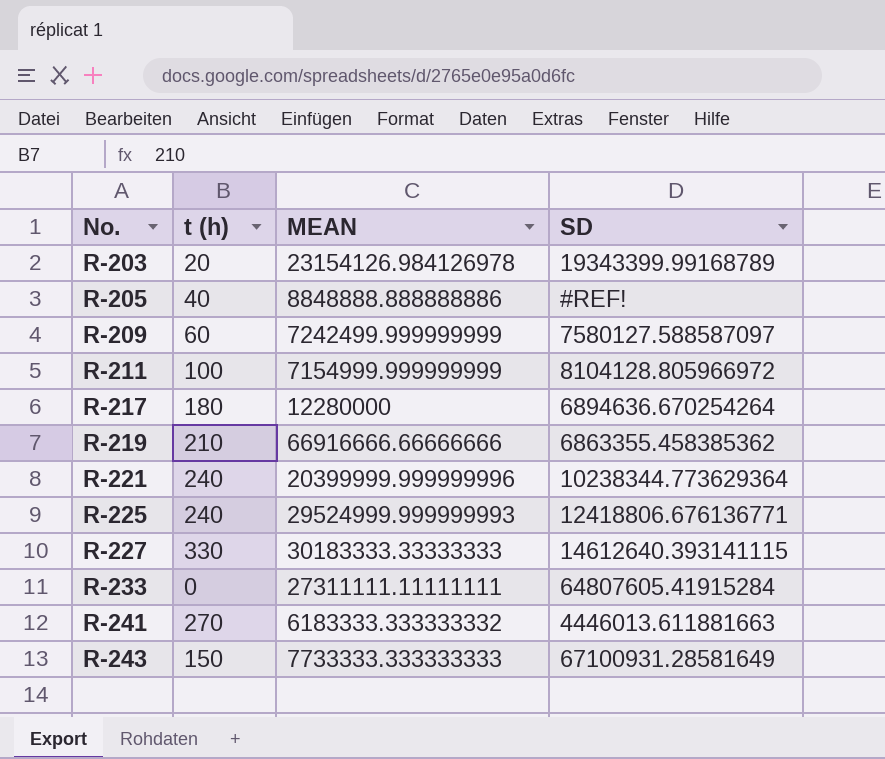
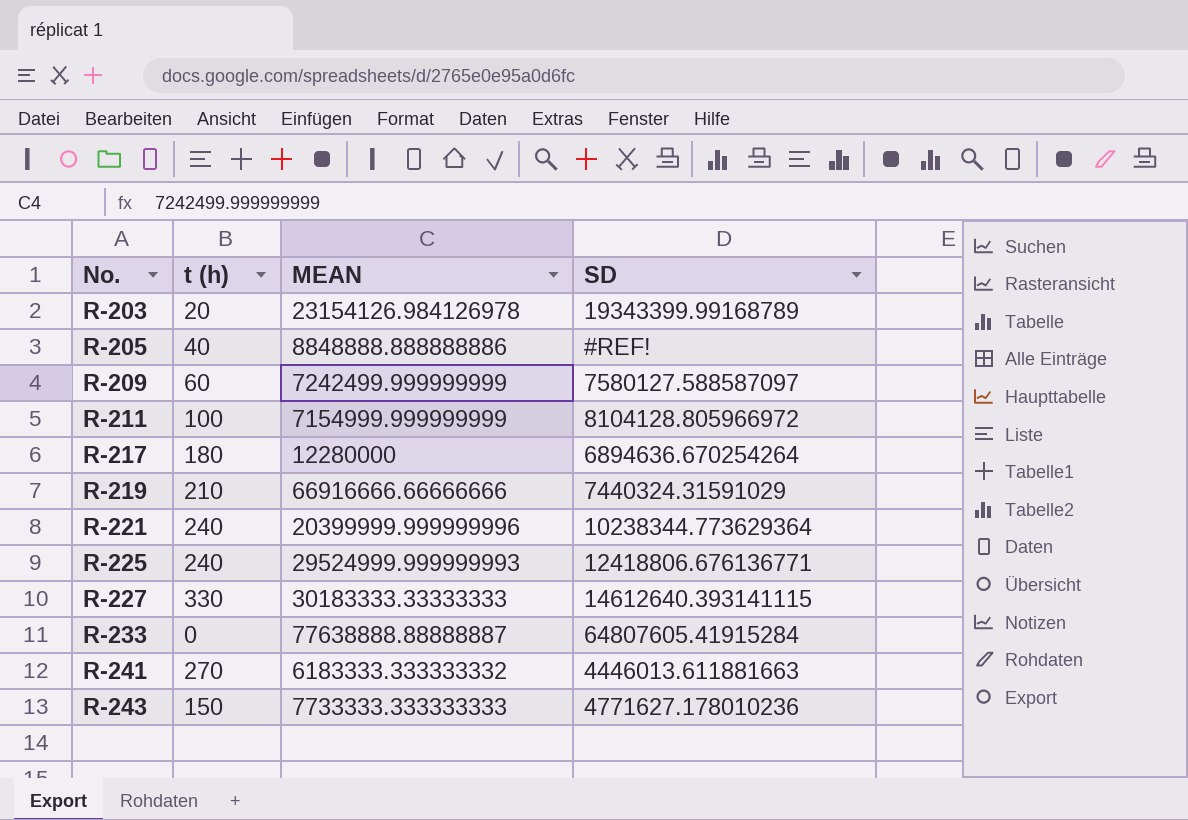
R-219 | SD: 6863355.458385362 -> 7440324.31591029
R-233 | MEAN: 27311111.11111111 -> 77638888.88888887
R-243 | SD: 67100931.28581649 -> 4771627.178010236

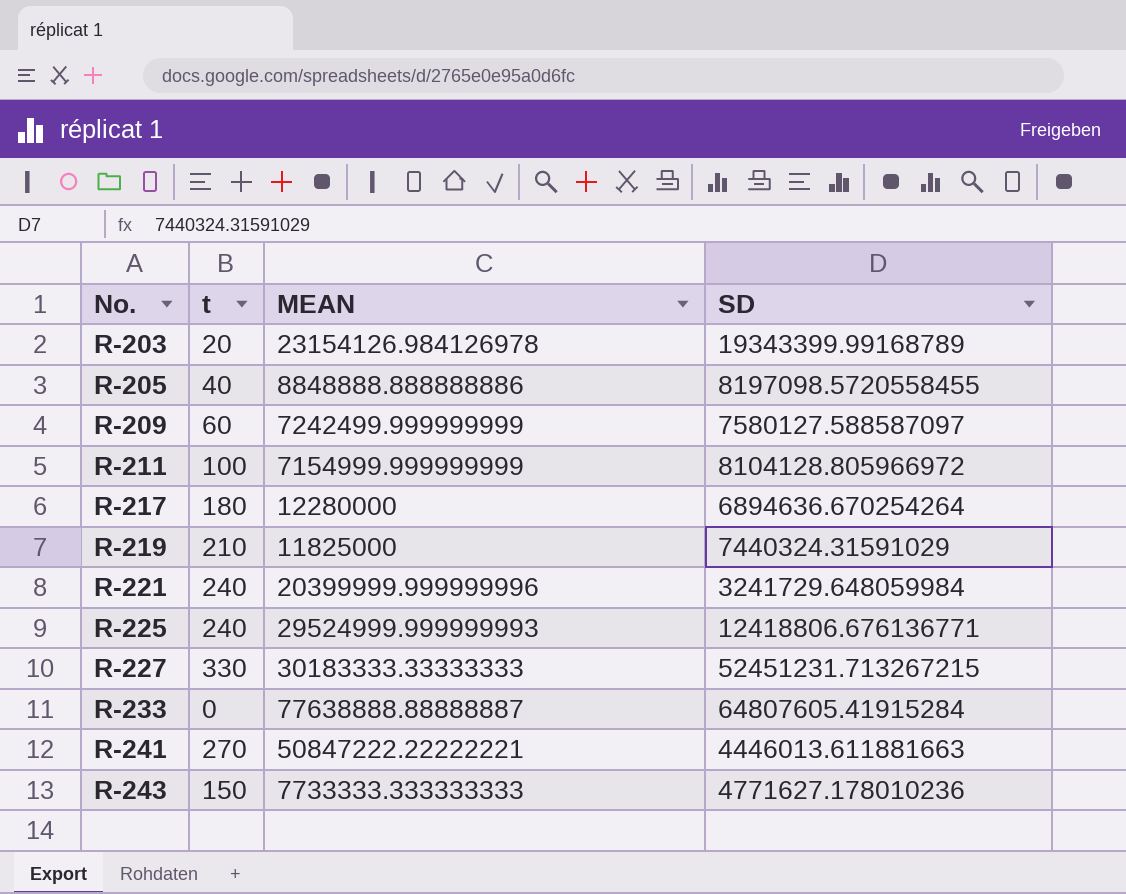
column name: t (h) -> t
R-205 | SD: #REF! -> 8197098.5720558455
R-219 | MEAN: 66916666.66666666 -> 11825000
R-221 | SD: 10238344.773629364 -> 3241729.648059984
R-227 | SD: 14612640.393141115 -> 52451231.713267215
R-241 | MEAN: 6183333.333333332 -> 50847222.22222221

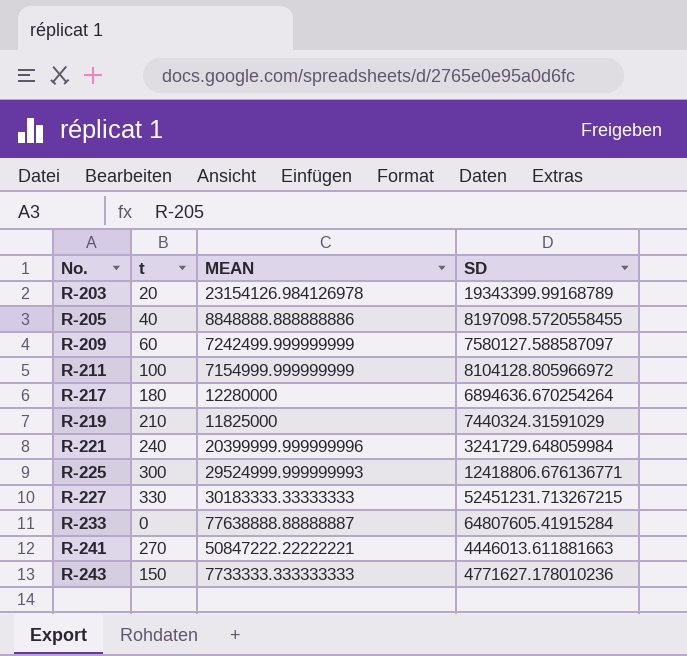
R-225 | t: 240 -> 300

